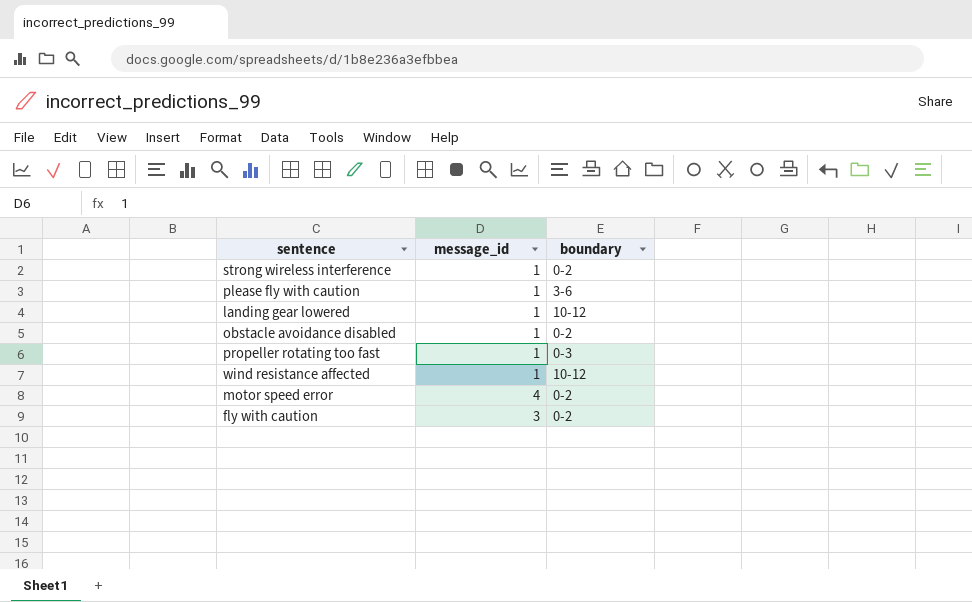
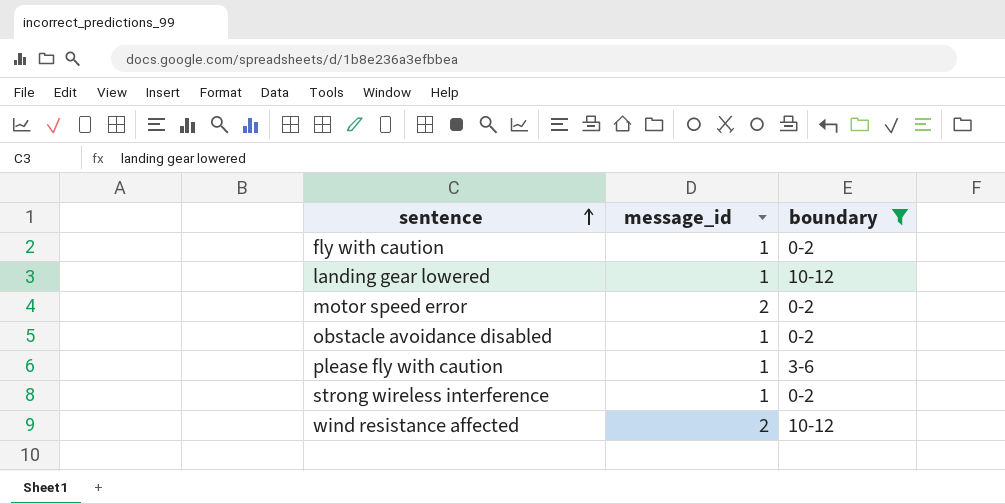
filter: none -> boundary != 0-3
row order: none -> sentence ascending
fly with caution | message_id: 3 -> 1
motor speed error | message_id: 4 -> 2
wind resistance affected | message_id: 1 -> 2

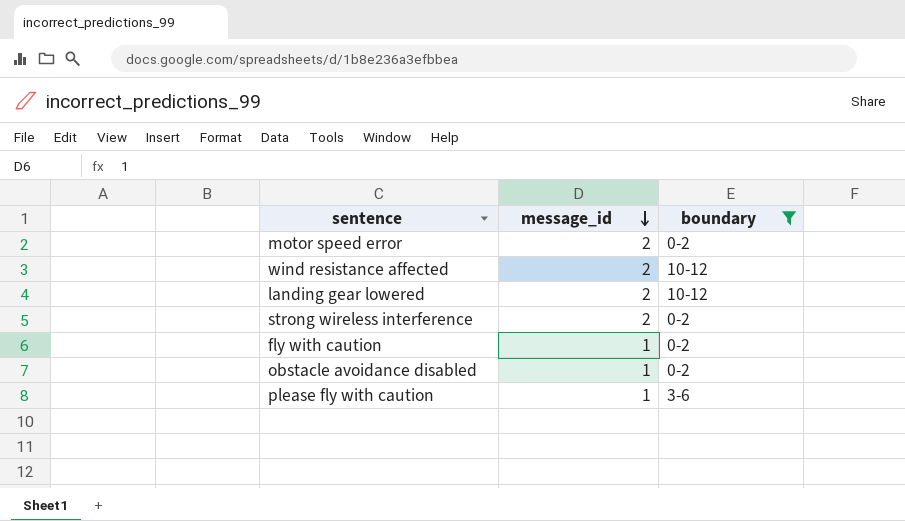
row order: sentence ascending -> message_id descending
landing gear lowered | message_id: 1 -> 2
strong wireless interference | message_id: 1 -> 2

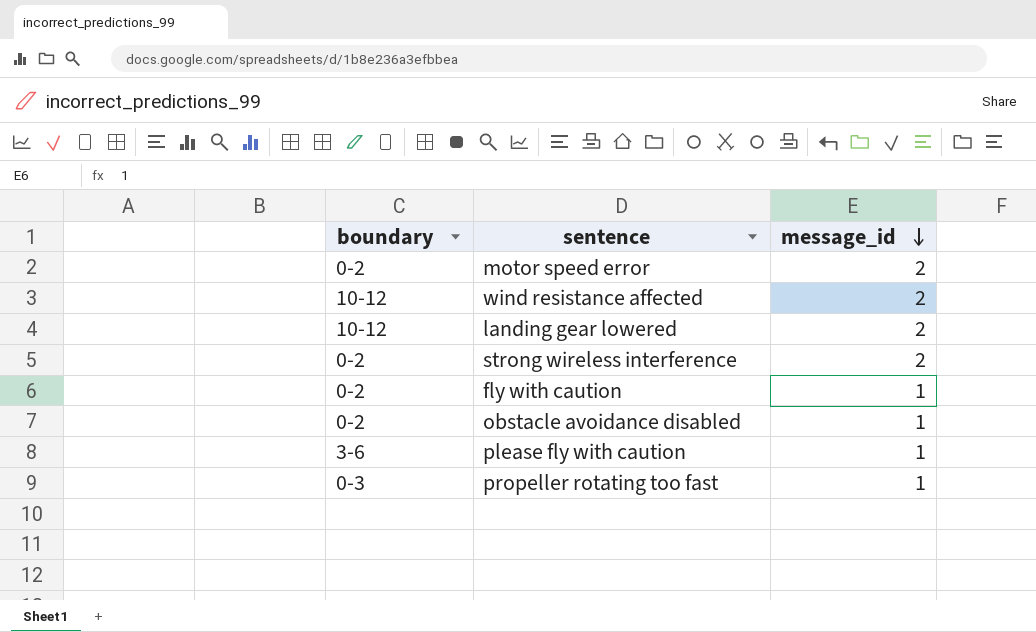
filter: boundary != 0-3 -> none
column boundary | position: 3 -> 1

